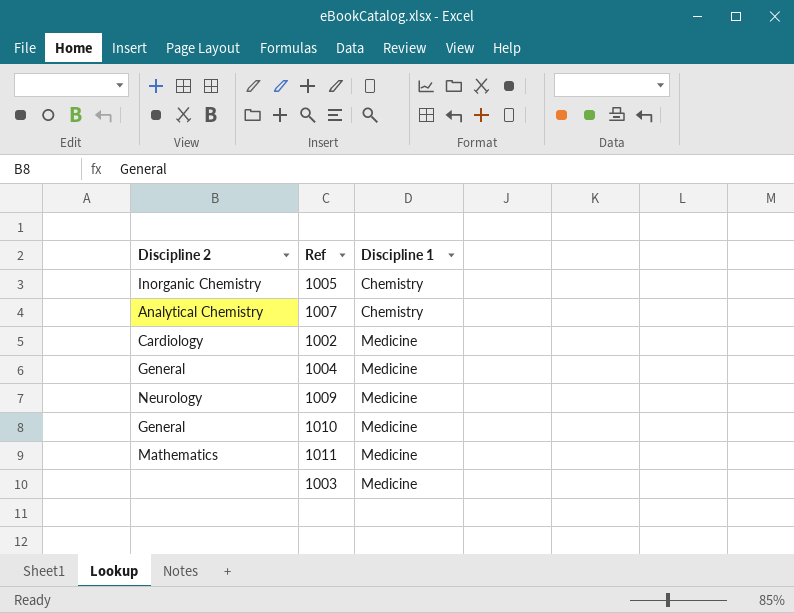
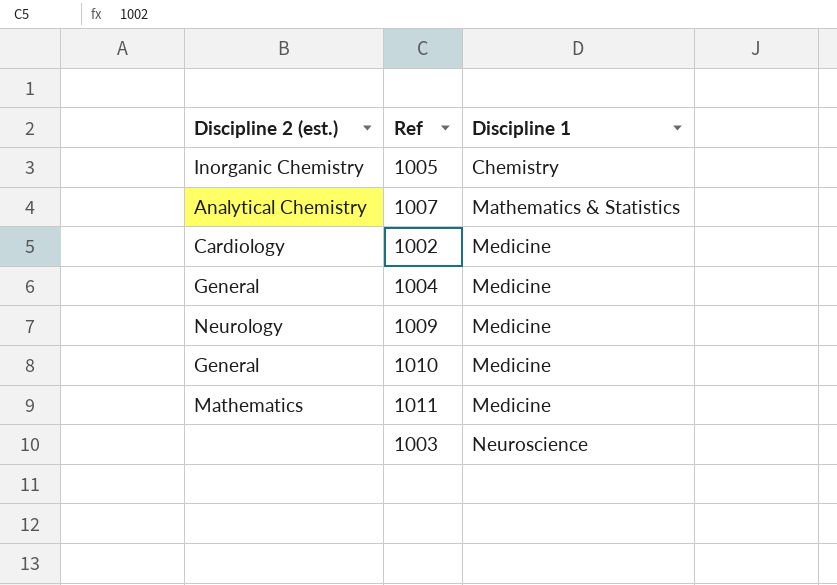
column name: Discipline 2 -> Discipline 2 (est.)
1007 | Discipline 1: Chemistry -> Mathematics & Statistics
1003 | Discipline 1: Medicine -> Neuroscience

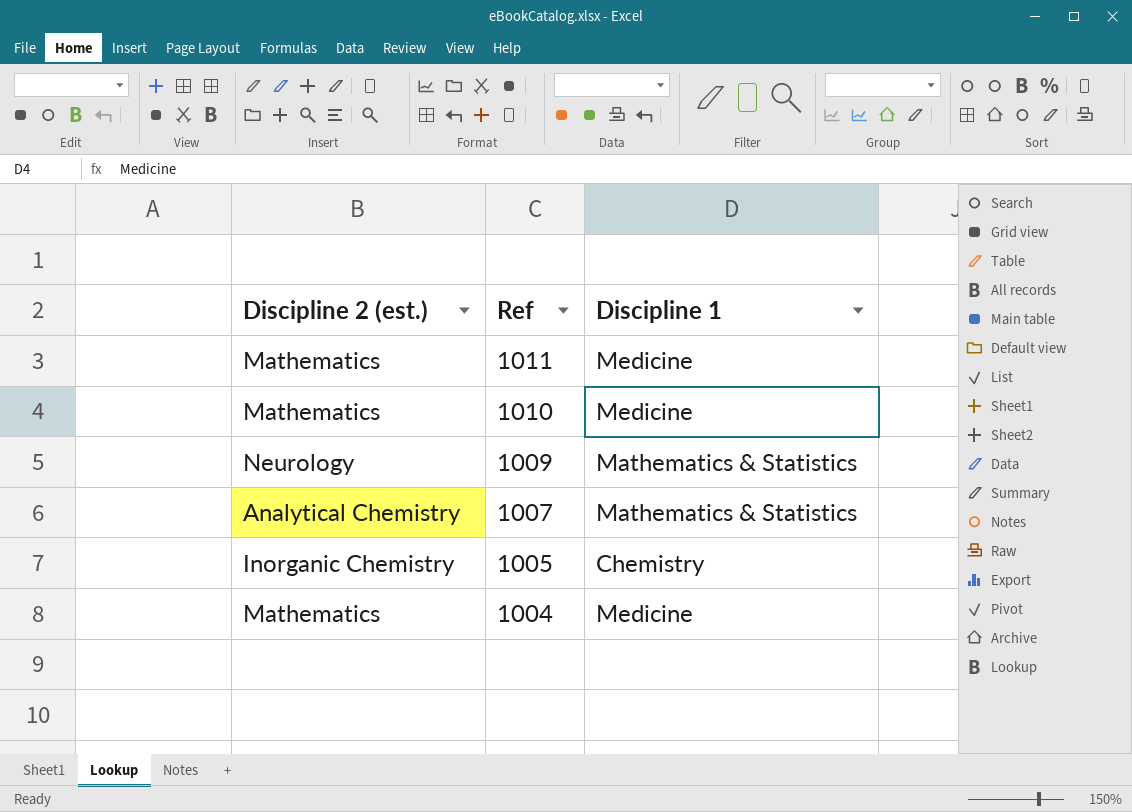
row order: Discipline 1 ascending -> Ref descending
row 1002: Cardiology | Medicine -> none
row 1003: none | Neuroscience -> none
1010 | Discipline 2 (est.): General -> Mathematics
1009 | Discipline 1: Medicine -> Mathematics & Statistics
1004 | Discipline 2 (est.): General -> Mathematics

